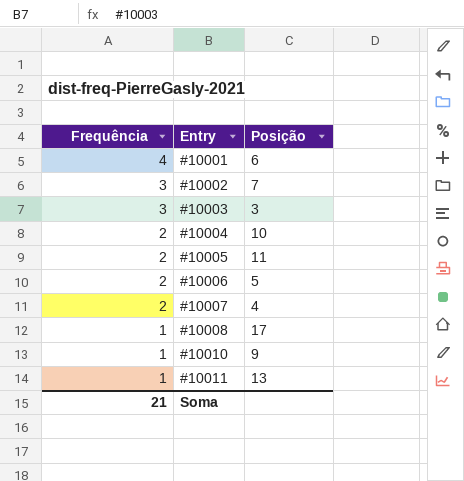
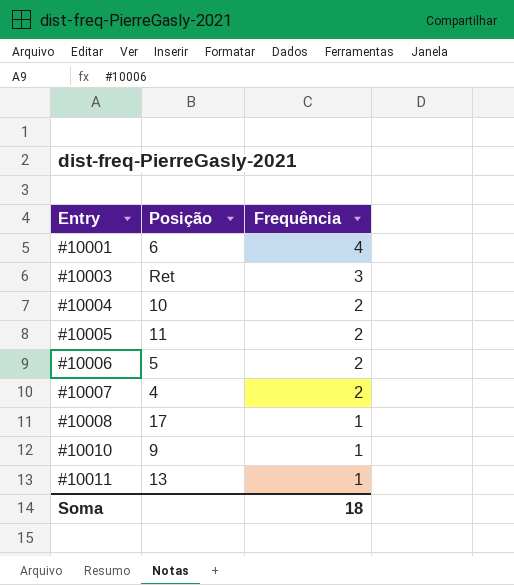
column Frequência | position: 1 -> 3
row #10002: 3 | 7 -> none
#10003 | Posição: 3 -> Ret
Soma | Frequência: 21 -> 18

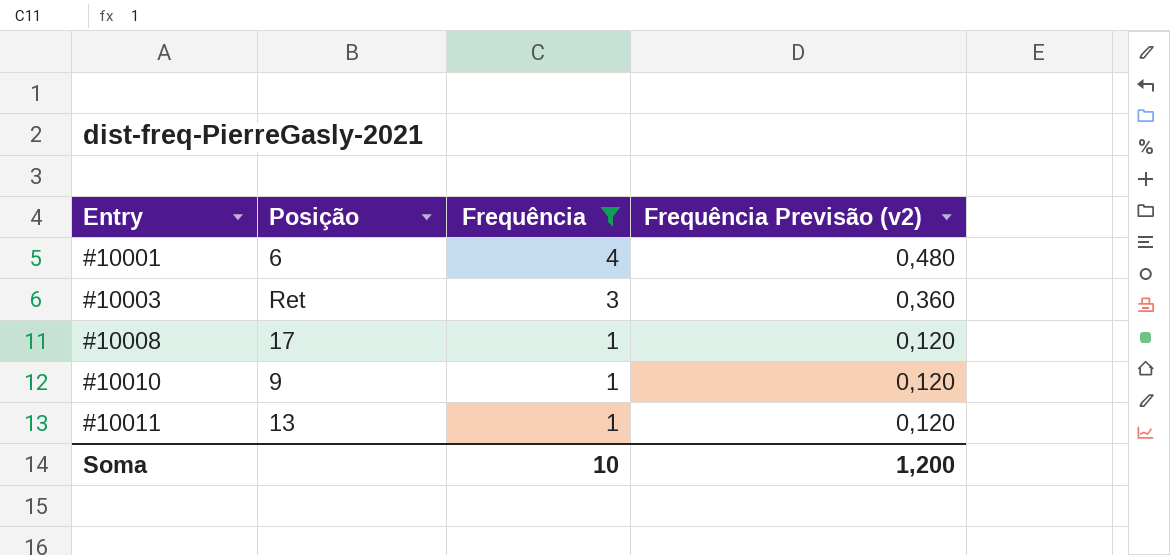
filter: none -> Frequência != 2
column Frequência Previsão (v2) | formula: none -> [Frequência] * 0,12
Soma | Frequência: 18 -> 10

